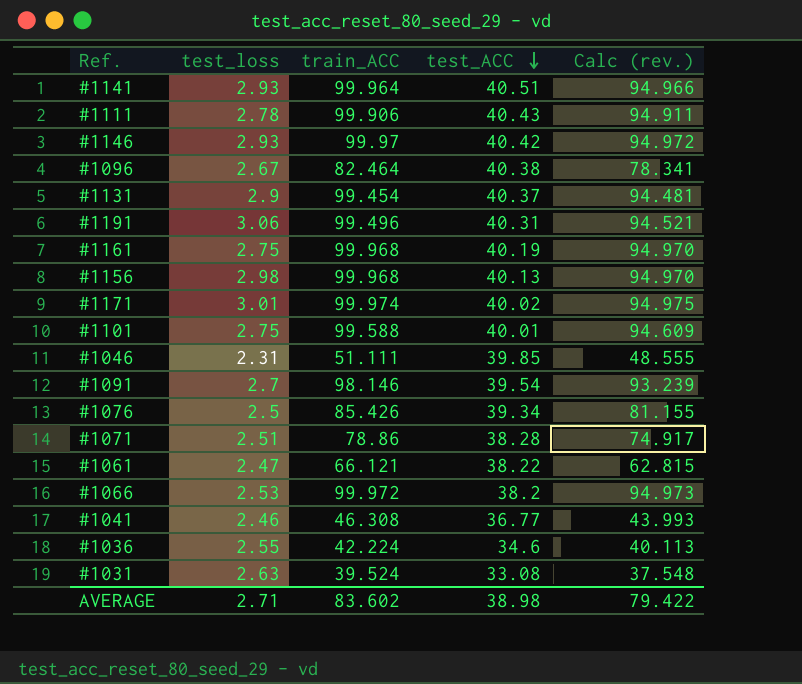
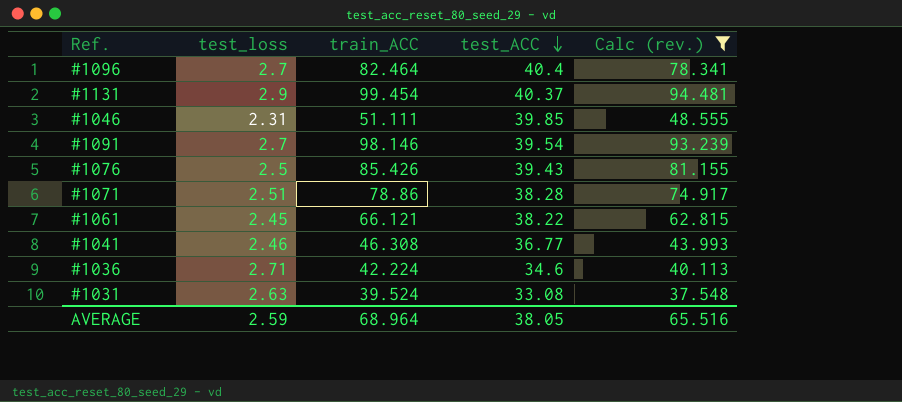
filter: none -> Calc (rev.) <= 94.481
#1096 | test_loss: 2.67 -> 2.7
#1096 | test_ACC: 40.38 -> 40.4
#1076 | test_ACC: 39.34 -> 39.43
#1061 | test_loss: 2.47 -> 2.45
#1036 | test_loss: 2.55 -> 2.71
AVERAGE | test_loss: 2.71 -> 2.59
AVERAGE | train_ACC: 83.602 -> 68.964
AVERAGE | test_ACC: 38.98 -> 38.05
AVERAGE | Calc (rev.): 79.422 -> 65.516

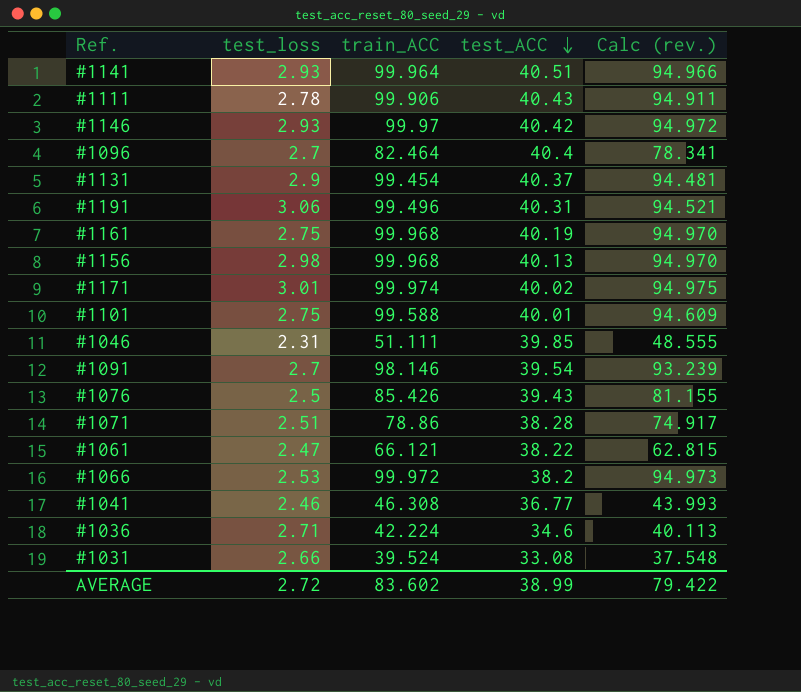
filter: Calc (rev.) <= 94.481 -> none
#1061 | test_loss: 2.45 -> 2.47
#1031 | test_loss: 2.63 -> 2.66
AVERAGE | test_loss: 2.59 -> 2.72
AVERAGE | train_ACC: 68.964 -> 83.602
AVERAGE | test_ACC: 38.05 -> 38.99
AVERAGE | Calc (rev.): 65.516 -> 79.422

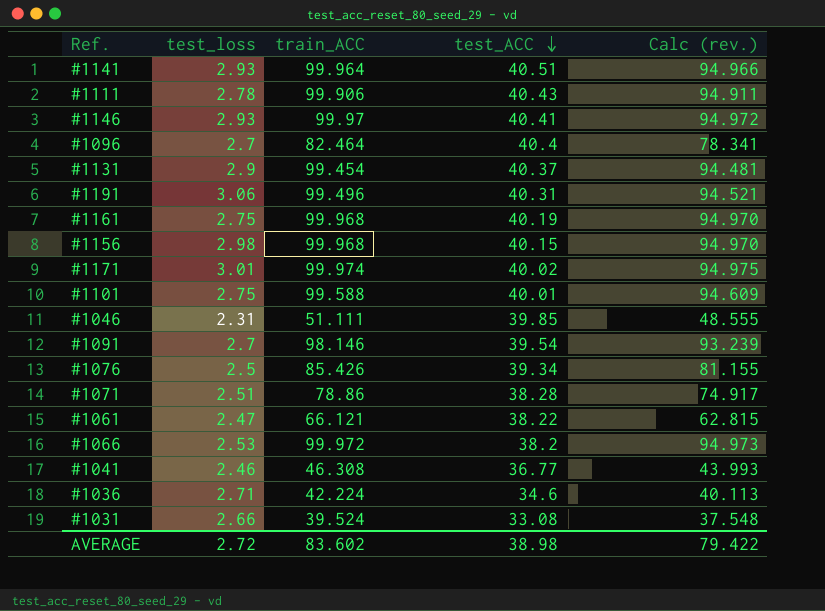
#1146 | test_ACC: 40.42 -> 40.41
#1156 | test_ACC: 40.13 -> 40.15
#1076 | test_ACC: 39.43 -> 39.34
AVERAGE | test_ACC: 38.99 -> 38.98

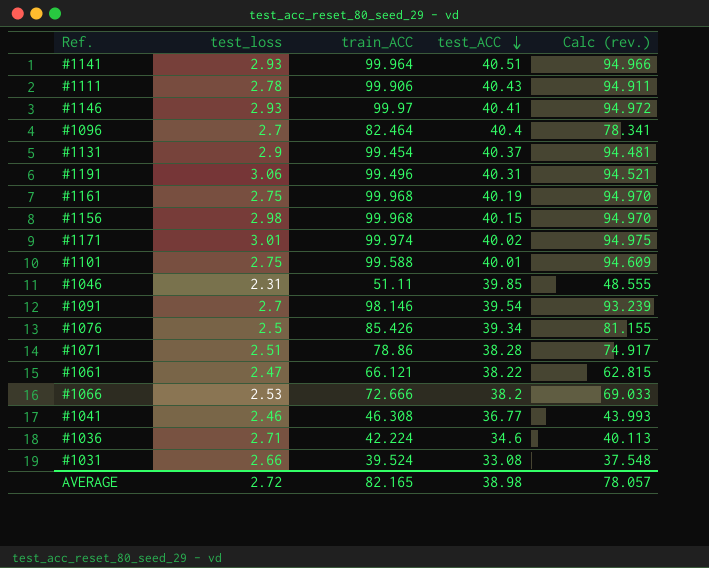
#1046 | train_ACC: 51.111 -> 51.11
#1066 | train_ACC: 99.972 -> 72.666
#1066 | Calc (rev.): 94.973 -> 69.033
AVERAGE | train_ACC: 83.602 -> 82.165
AVERAGE | Calc (rev.): 79.422 -> 78.057

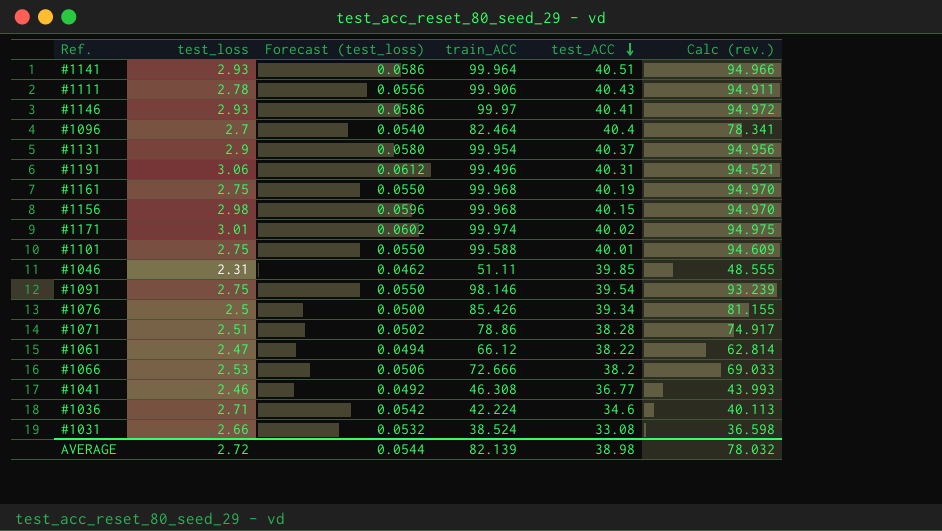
column Forecast (test_loss) | formula: none -> [test_loss] * 0.02
#1131 | train_ACC: 99.454 -> 99.954
#1131 | Calc (rev.): 94.481 -> 94.956
#1091 | test_loss: 2.7 -> 2.75
#1061 | train_ACC: 66.121 -> 66.12
#1061 | Calc (rev.): 62.815 -> 62.814
#1031 | train_ACC: 39.524 -> 38.524
#1031 | Calc (rev.): 37.548 -> 36.598
AVERAGE | train_ACC: 82.165 -> 82.139
AVERAGE | Calc (rev.): 78.057 -> 78.032

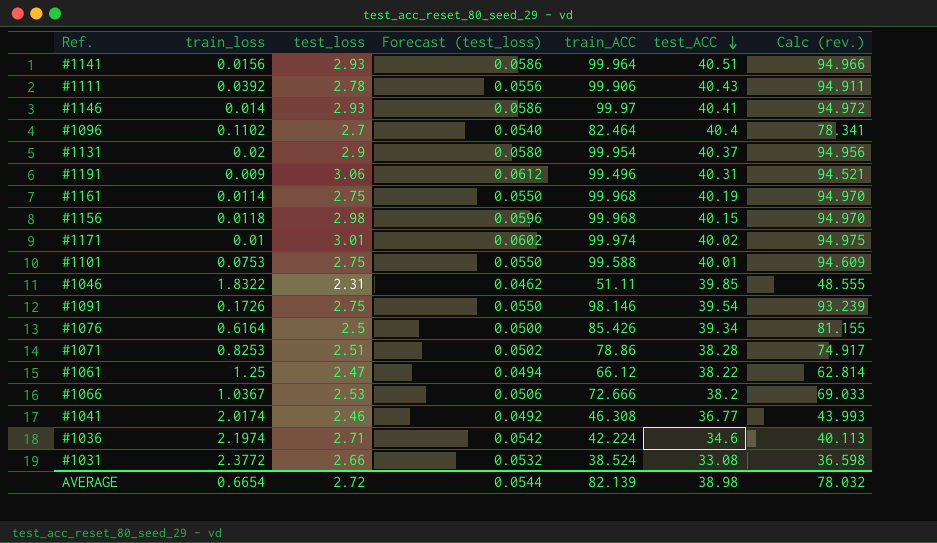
column train_loss | position: none -> 2

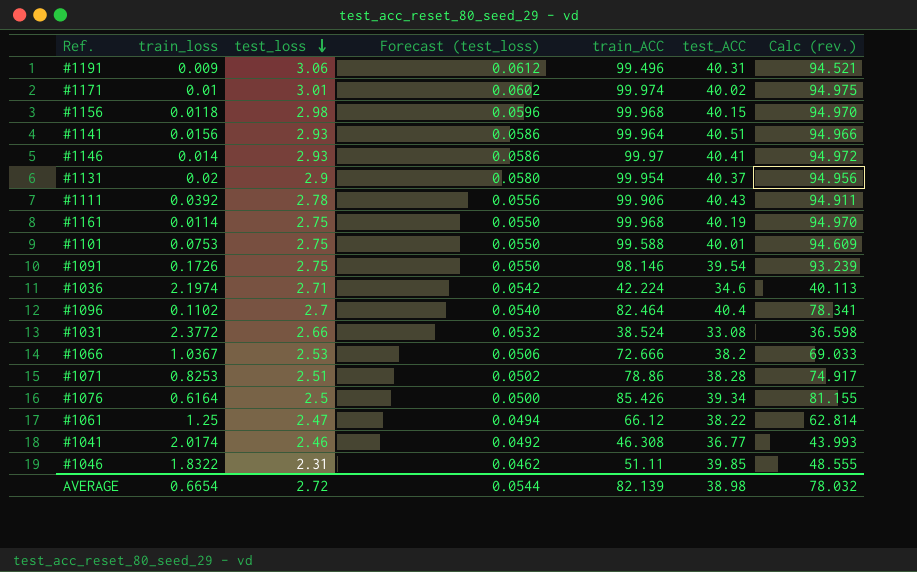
row order: test_ACC descending -> test_loss descending

